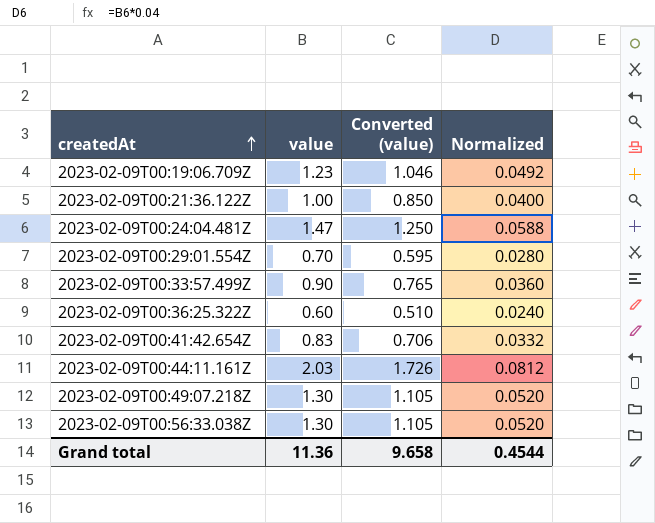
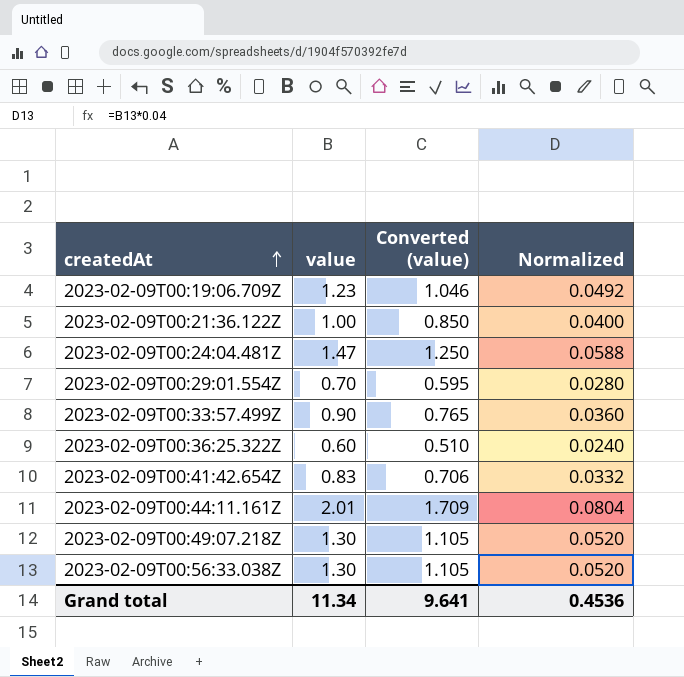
2023-02-09T00:44:11.161Z | value: 2.03 -> 2.01
2023-02-09T00:44:11.161Z | Converted (value): 1.726 -> 1.709
2023-02-09T00:44:11.161Z | Normalized: 0.0812 -> 0.0804
Grand total | value: 11.36 -> 11.34
Grand total | Converted (value): 9.658 -> 9.641
Grand total | Normalized: 0.4544 -> 0.4536

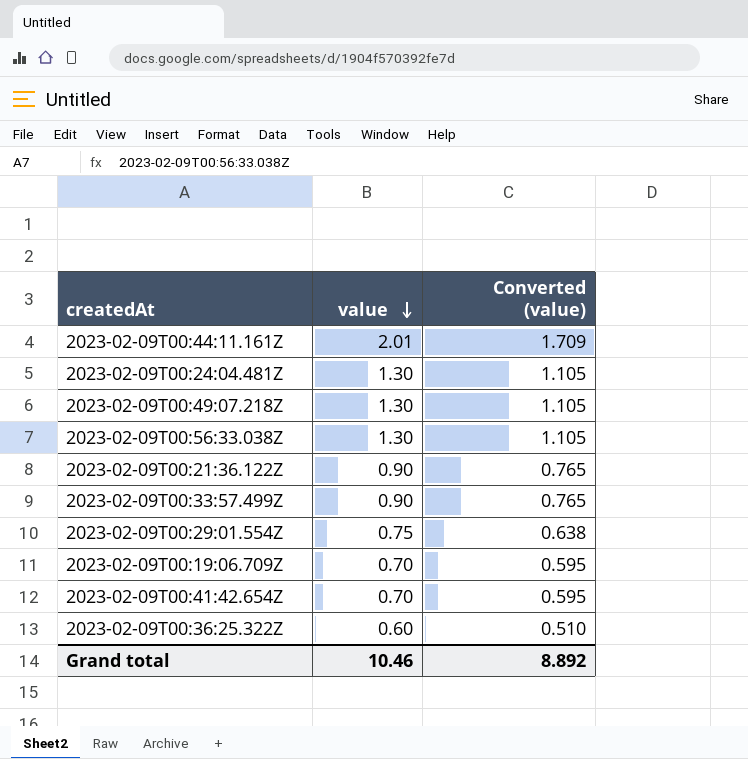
row order: createdAt ascending -> value descending
column Normalized | formula: [value] * 0.04 -> none
2023-02-09T00:24:04.481Z | value: 1.47 -> 1.30
2023-02-09T00:24:04.481Z | Converted (value): 1.250 -> 1.105
2023-02-09T00:21:36.122Z | value: 1.00 -> 0.90
2023-02-09T00:21:36.122Z | Converted (value): 0.850 -> 0.765
2023-02-09T00:29:01.554Z | value: 0.70 -> 0.75
2023-02-09T00:29:01.554Z | Converted (value): 0.595 -> 0.638
2023-02-09T00:19:06.709Z | value: 1.23 -> 0.70
2023-02-09T00:19:06.709Z | Converted (value): 1.046 -> 0.595
2023-02-09T00:41:42.654Z | value: 0.83 -> 0.70
2023-02-09T00:41:42.654Z | Converted (value): 0.706 -> 0.595
Grand total | value: 11.34 -> 10.46
Grand total | Converted (value): 9.641 -> 8.892

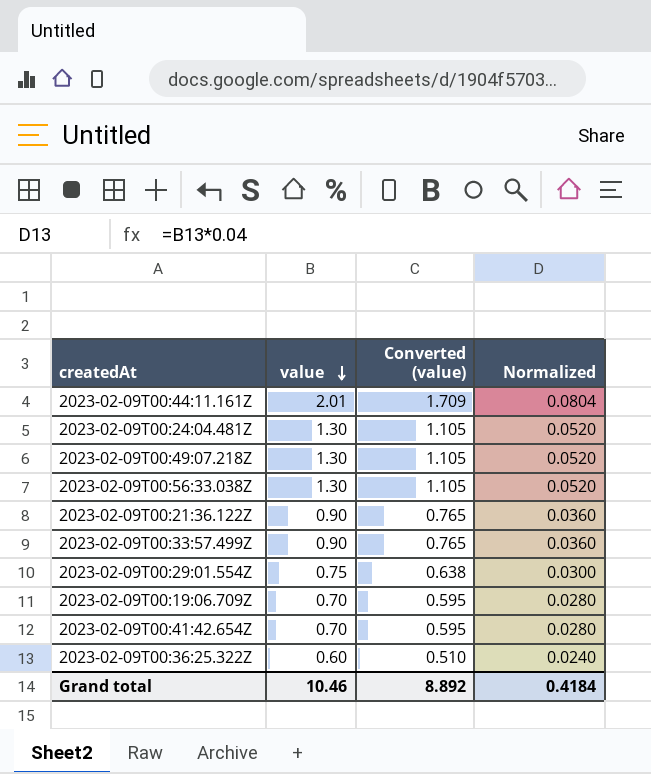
column Normalized | formula: none -> [value] * 0.04

